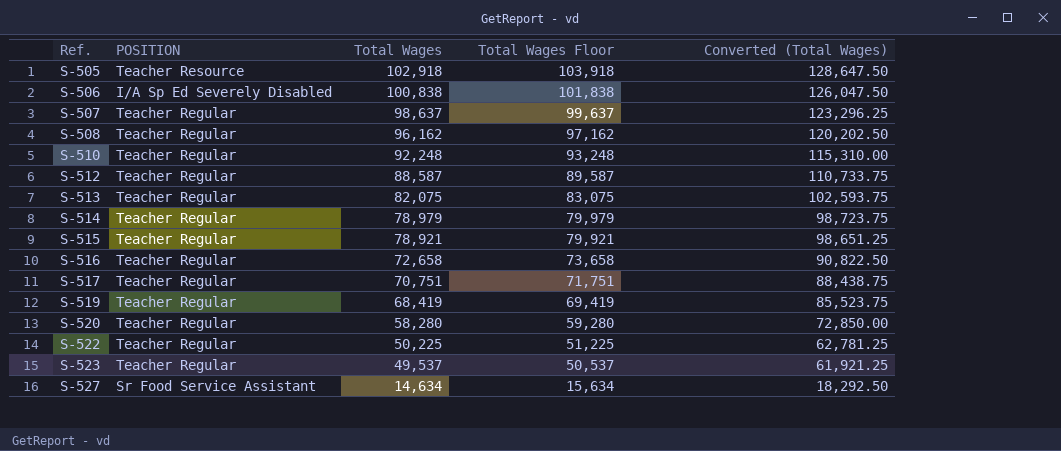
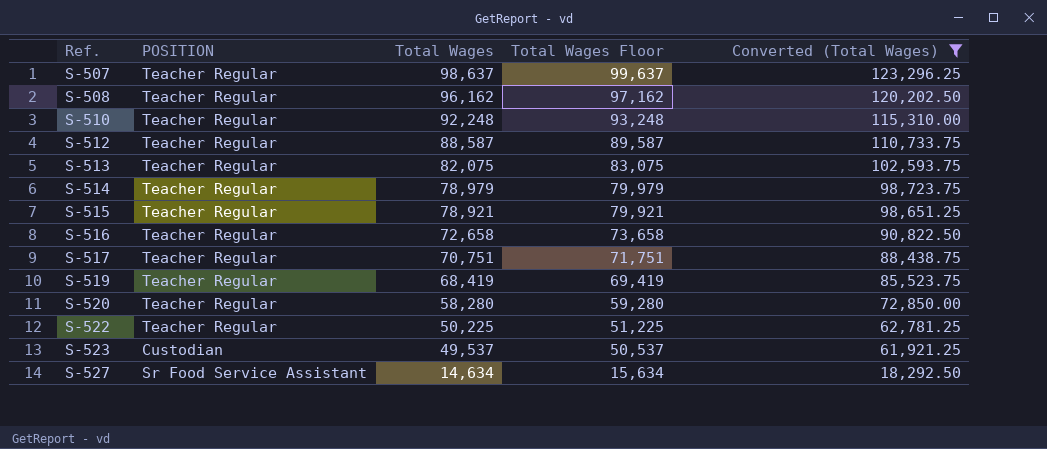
filter: none -> Converted (Total Wages) <= 123,296.25
S-523 | POSITION: Teacher Regular -> Custodian

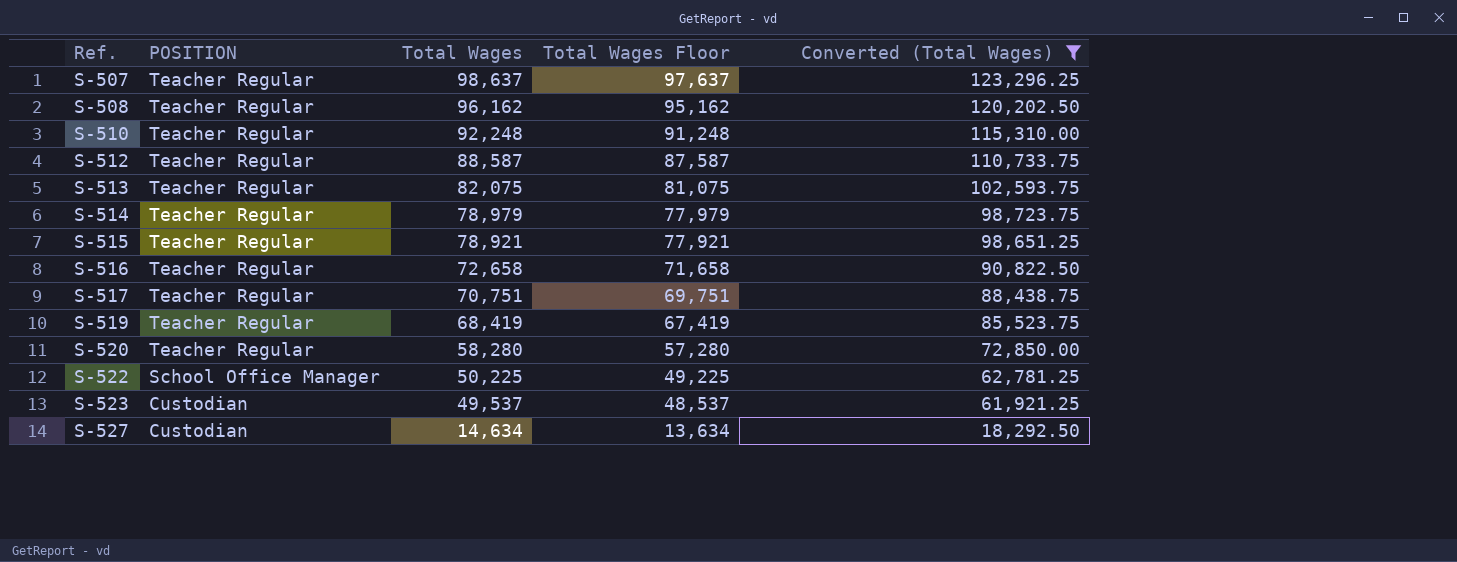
column Total Wages Floor | formula: [Total Wages] + 1000 -> [Total Wages] - 1000
S-522 | POSITION: Teacher Regular -> School Office Manager
S-527 | POSITION: Sr Food Service Assistant -> Custodian

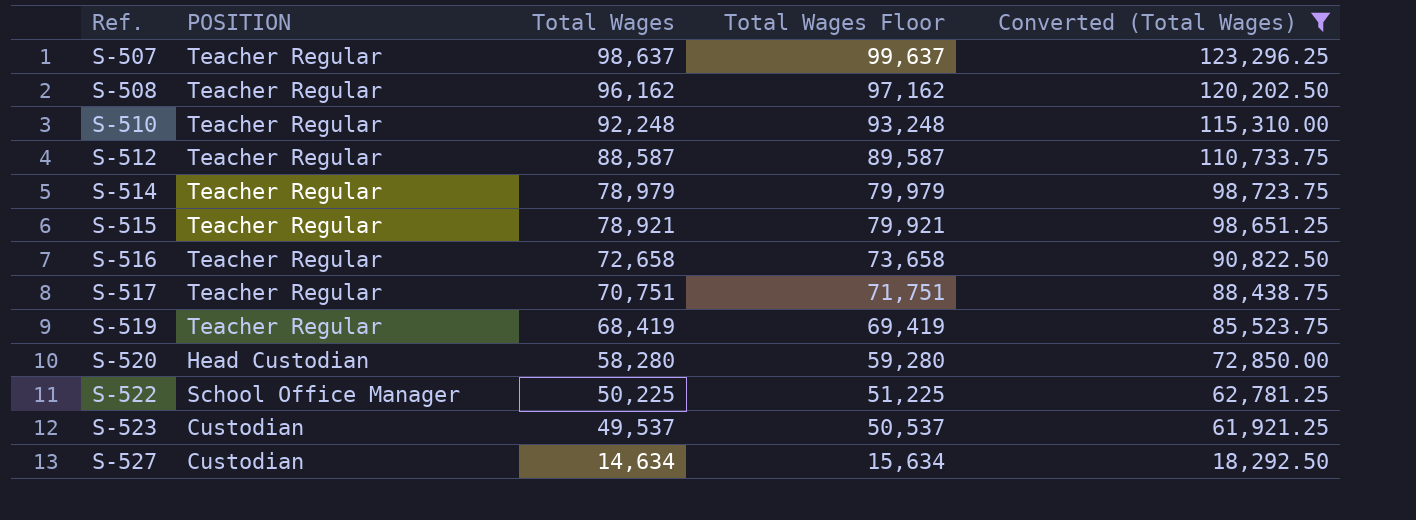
column Total Wages Floor | formula: [Total Wages] - 1000 -> [Total Wages] + 1000
row S-513: Teacher Regular | 82,075 | 81,075 | 102,593.75 -> none
S-520 | POSITION: Teacher Regular -> Head Custodian

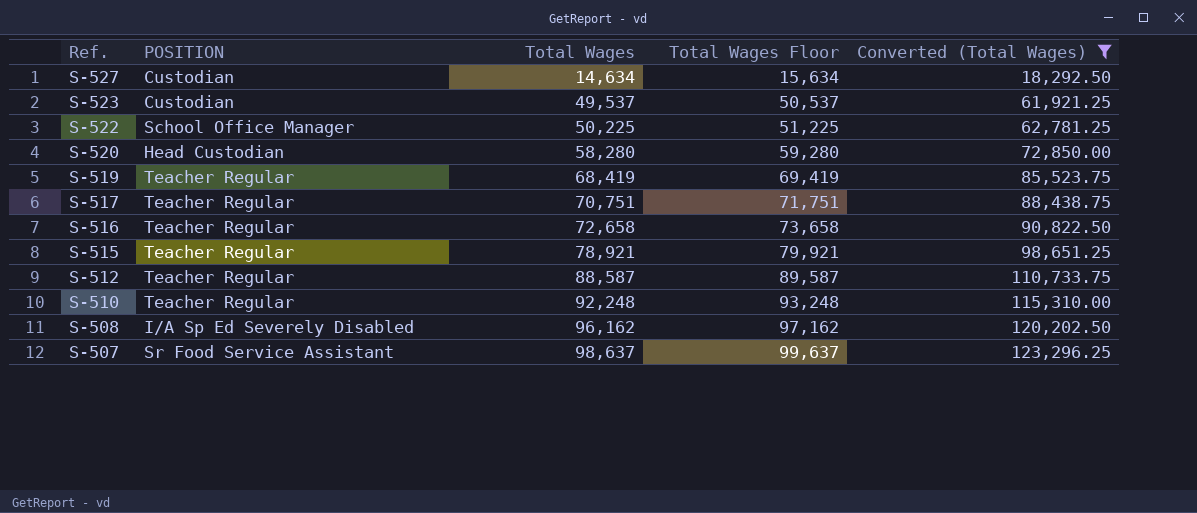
row order: Ref. ascending -> Ref. descending
row S-514: Teacher Regular | 78,979 | 79,979 | 98,723.75 -> none
S-508 | POSITION: Teacher Regular -> I/A Sp Ed Severely Disabled
S-507 | POSITION: Teacher Regular -> Sr Food Service Assistant

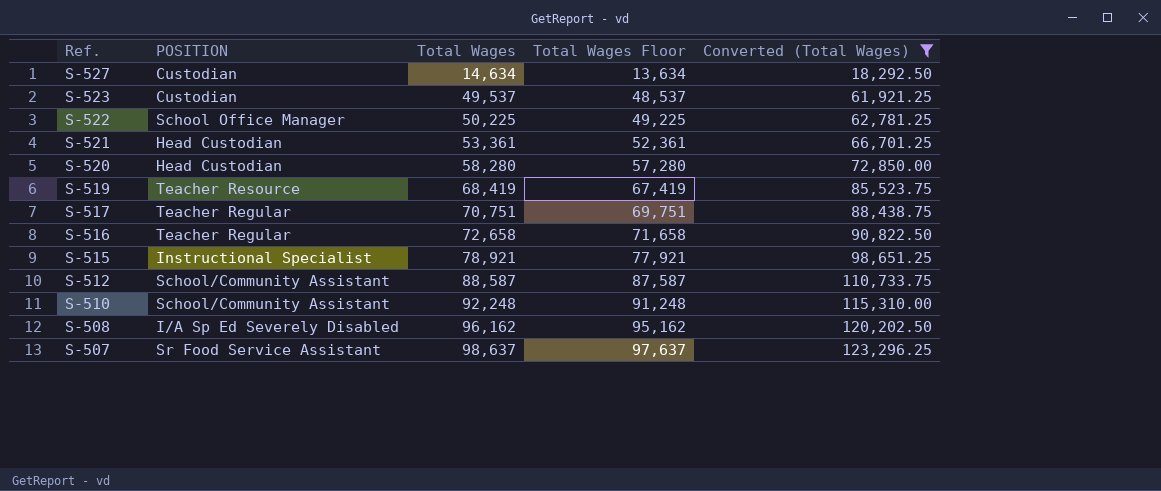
column Total Wages Floor | formula: [Total Wages] + 1000 -> [Total Wages] - 1000
row S-521: none -> Head Custodian | 53,361 | 52,361 | 66,701.25
S-519 | POSITION: Teacher Regular -> Teacher Resource
S-515 | POSITION: Teacher Regular -> Instructional Specialist
S-512 | POSITION: Teacher Regular -> School/Community Assistant
S-510 | POSITION: Teacher Regular -> School/Community Assistant

